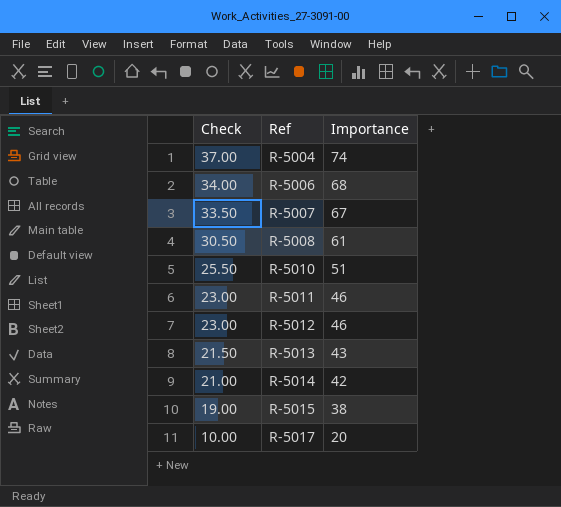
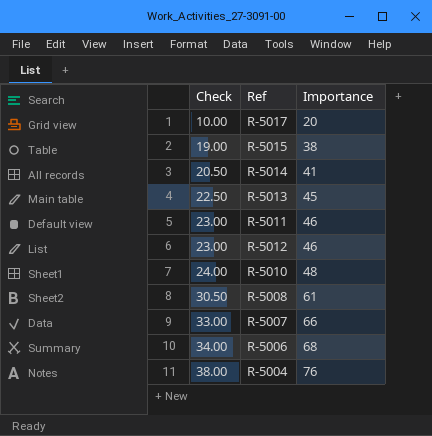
row order: Check descending -> Check ascending
R-5014 | Check: 21.00 -> 20.50
R-5014 | Importance: 42 -> 41
R-5013 | Check: 21.50 -> 22.50
R-5013 | Importance: 43 -> 45
R-5010 | Check: 25.50 -> 24.00
R-5010 | Importance: 51 -> 48
R-5007 | Check: 33.50 -> 33.00
R-5007 | Importance: 67 -> 66
R-5004 | Check: 37.00 -> 38.00
R-5004 | Importance: 74 -> 76

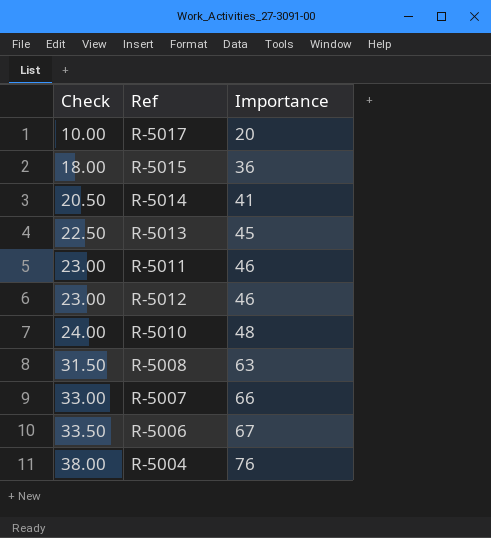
R-5015 | Check: 19.00 -> 18.00
R-5015 | Importance: 38 -> 36
R-5008 | Check: 30.50 -> 31.50
R-5008 | Importance: 61 -> 63
R-5006 | Check: 34.00 -> 33.50
R-5006 | Importance: 68 -> 67

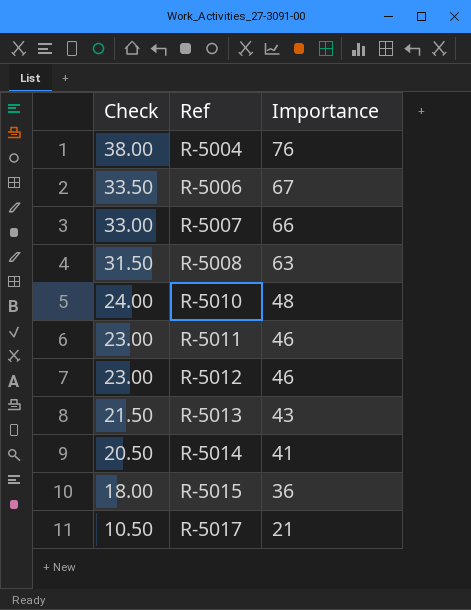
row order: Check ascending -> Check descending
R-5013 | Check: 22.50 -> 21.50
R-5013 | Importance: 45 -> 43
R-5017 | Check: 10.00 -> 10.50
R-5017 | Importance: 20 -> 21

